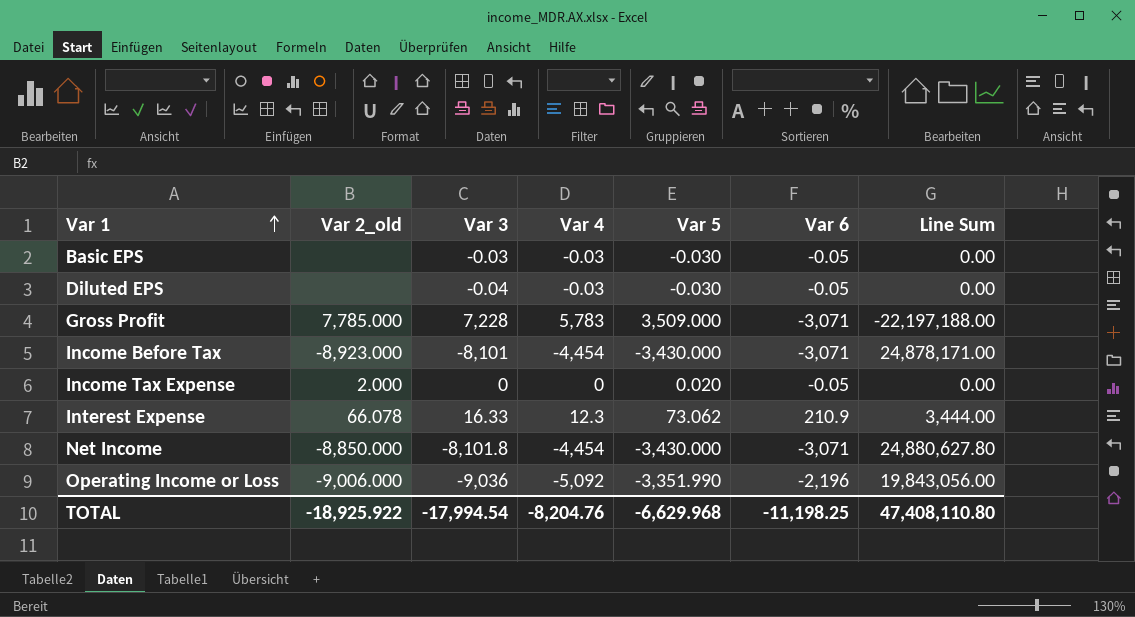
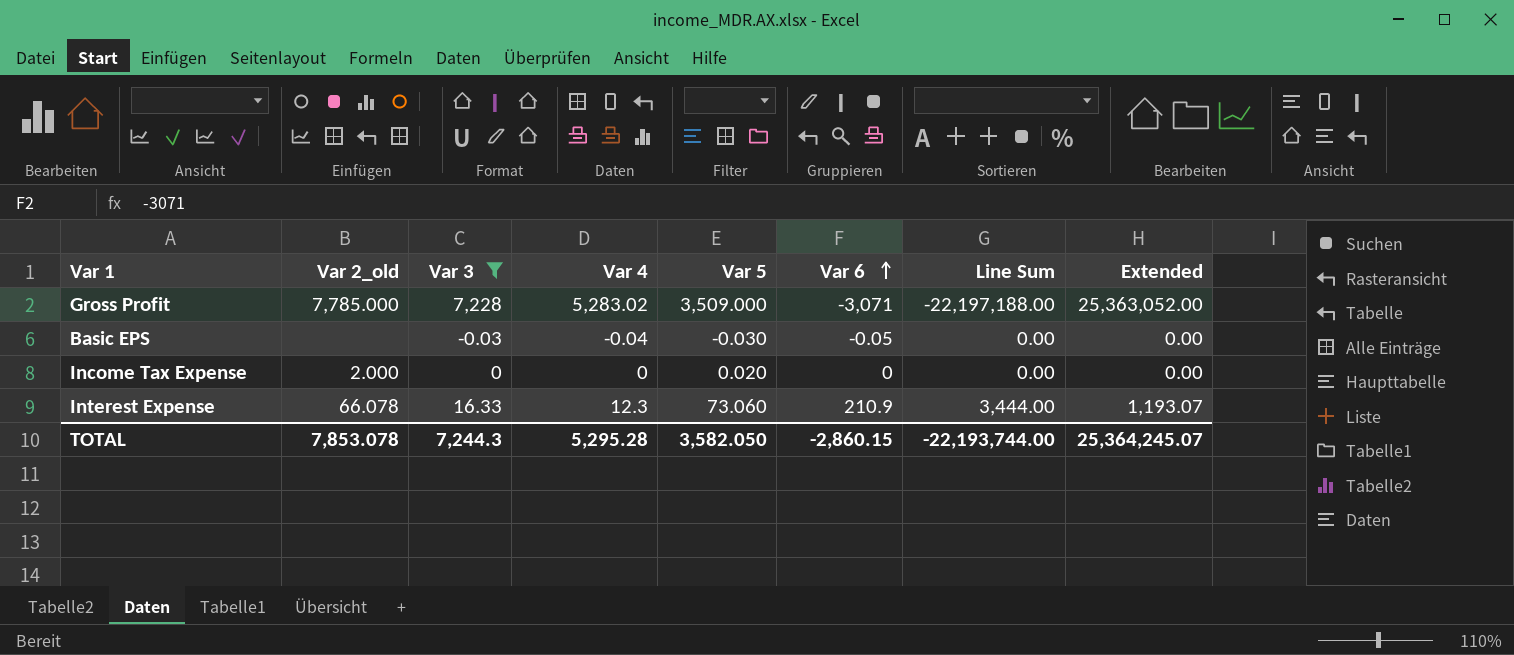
filter: none -> Var 3 >= -0.03
row order: Var 1 ascending -> Var 6 ascending
column Extended | formula: none -> [Var 3] * [Var 5]
Gross Profit | Var 4: 5,783 -> 5,283.02
Basic EPS | Var 4: -0.03 -> -0.04
Income Tax Expense | Var 6: -0.05 -> 0
Interest Expense | Var 5: 73.062 -> 73.060
TOTAL | Var 2_old: -18,925.922 -> 7,853.078
TOTAL | Var 3: -17,994.54 -> 7,244.3
TOTAL | Var 4: -8,204.76 -> 5,295.28
TOTAL | Var 5: -6,629.968 -> 3,582.050
TOTAL | Var 6: -11,198.25 -> -2,860.15
TOTAL | Line Sum: 47,408,110.80 -> -22,193,744.00

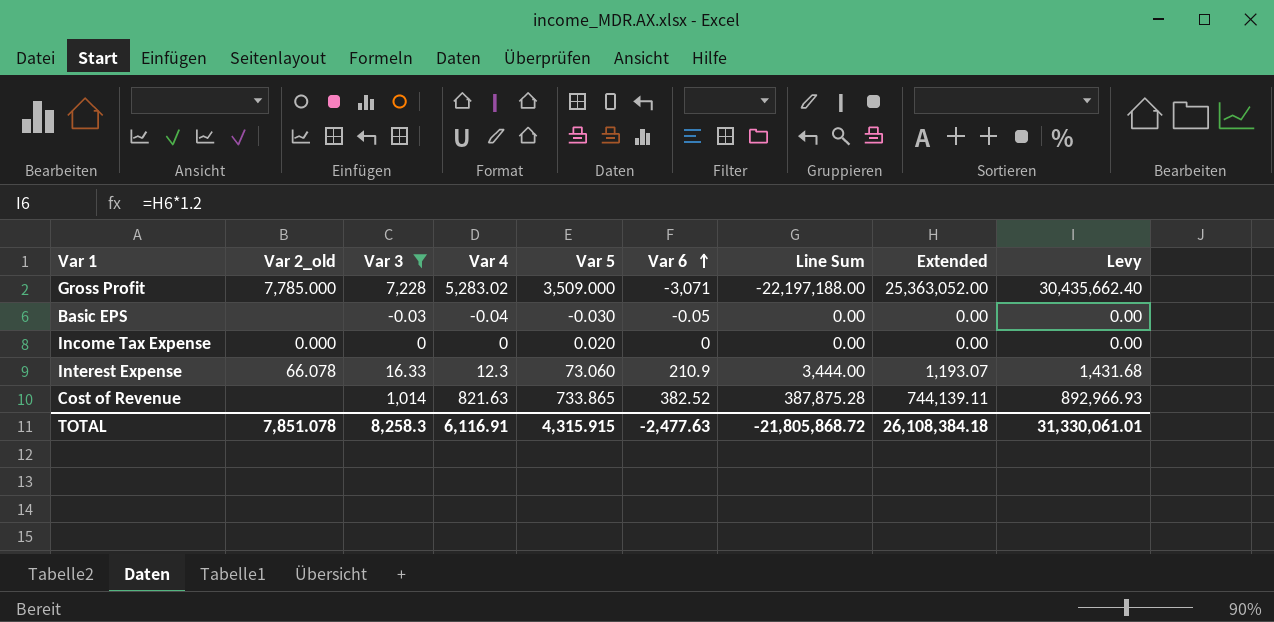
column Levy | formula: none -> [Extended] * 1.2
Income Tax Expense | Var 2_old: 2.000 -> 0.000
row Cost of Revenue: none -> none | 1,014 | 821.63 | 733.865 | 382.52 | 387,875.28 | 744,139.11 | 892,966.93
TOTAL | Var 2_old: 7,853.078 -> 7,851.078
TOTAL | Var 3: 7,244.3 -> 8,258.3
TOTAL | Var 4: 5,295.28 -> 6,116.91
TOTAL | Var 5: 3,582.050 -> 4,315.915
TOTAL | Var 6: -2,860.15 -> -2,477.63
TOTAL | Line Sum: -22,193,744.00 -> -21,805,868.72
TOTAL | Extended: 25,364,245.07 -> 26,108,384.18

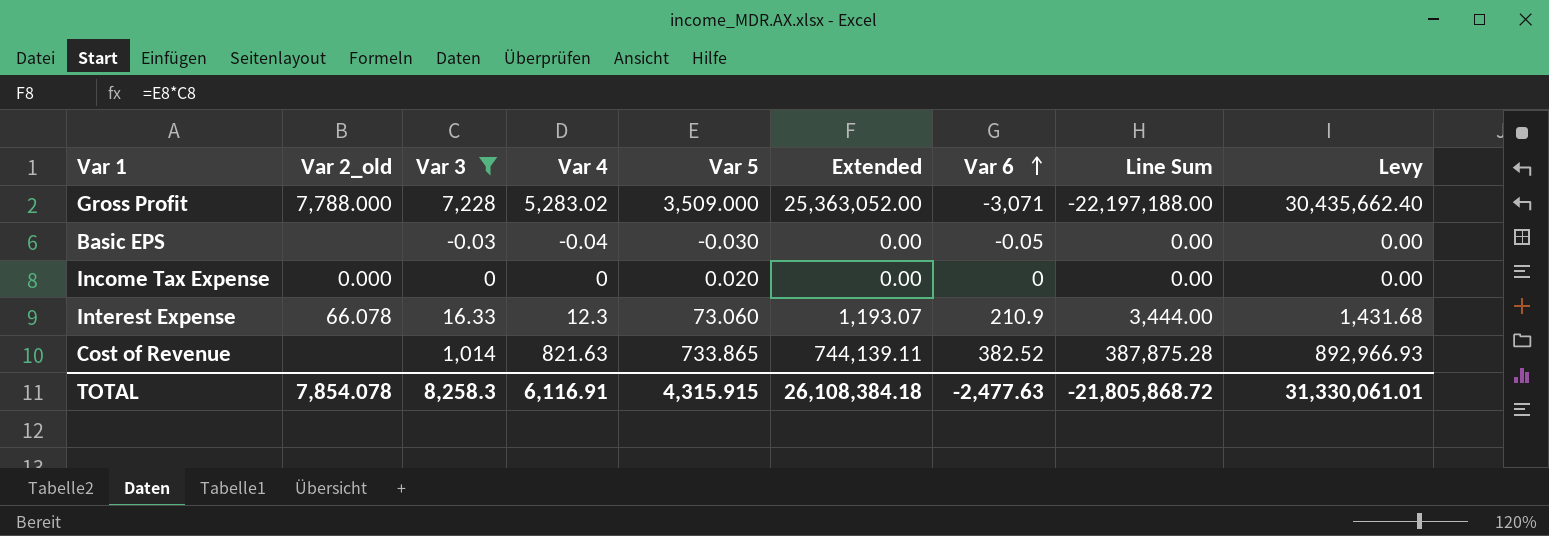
column Extended | position: 8 -> 6
Gross Profit | Var 2_old: 7,785.000 -> 7,788.000
TOTAL | Var 2_old: 7,851.078 -> 7,854.078

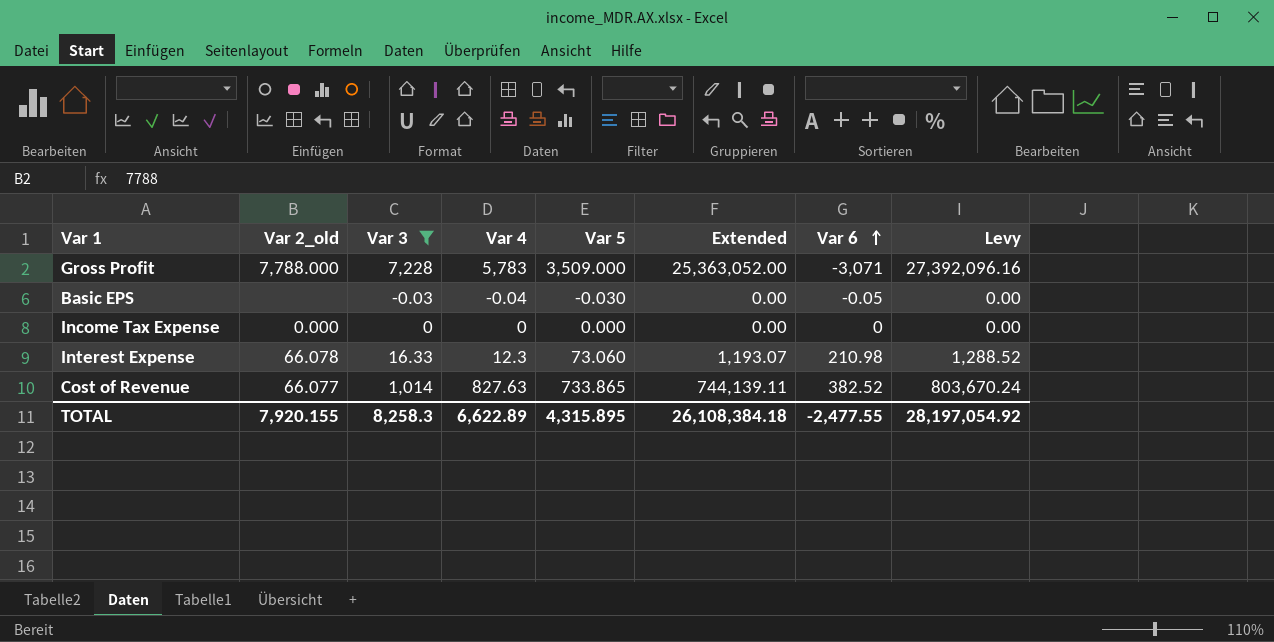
column Line Sum | formula: [Var 3] * [Var 6] -> none
column Levy | formula: [Extended] * 1.2 -> [Extended] * 1.08
Gross Profit | Var 4: 5,283.02 -> 5,783
Income Tax Expense | Var 5: 0.020 -> 0.000
Interest Expense | Var 6: 210.9 -> 210.98
Cost of Revenue | Var 2_old: none -> 66.077
Cost of Revenue | Var 4: 821.63 -> 827.63
TOTAL | Var 2_old: 7,854.078 -> 7,920.155
TOTAL | Var 4: 6,116.91 -> 6,622.89
TOTAL | Var 5: 4,315.915 -> 4,315.895
TOTAL | Var 6: -2,477.63 -> -2,477.55
TOTAL | Levy: 31,330,061.01 -> 28,197,054.92

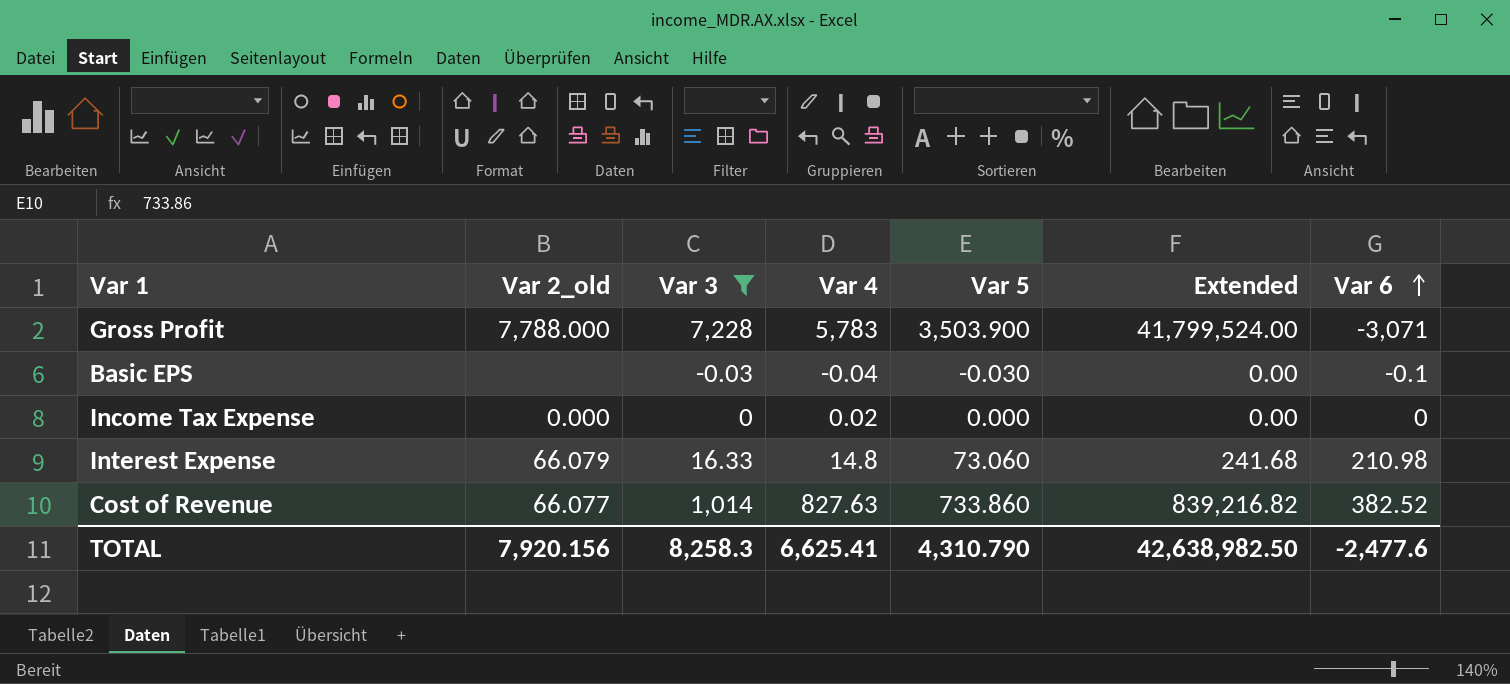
column Levy | formula: [Extended] * 1.08 -> none
column Extended | formula: [Var 3] * [Var 5] -> [Var 3] * [Var 4]
Gross Profit | Var 5: 3,509.000 -> 3,503.900
Basic EPS | Var 6: -0.05 -> -0.1
Income Tax Expense | Var 4: 0 -> 0.02
Interest Expense | Var 2_old: 66.078 -> 66.079
Interest Expense | Var 4: 12.3 -> 14.8
Cost of Revenue | Var 5: 733.865 -> 733.860
TOTAL | Var 2_old: 7,920.155 -> 7,920.156
TOTAL | Var 4: 6,622.89 -> 6,625.41
TOTAL | Var 5: 4,315.895 -> 4,310.790
TOTAL | Extended: 26,108,384.18 -> 42,638,982.50
TOTAL | Var 6: -2,477.55 -> -2,477.6

